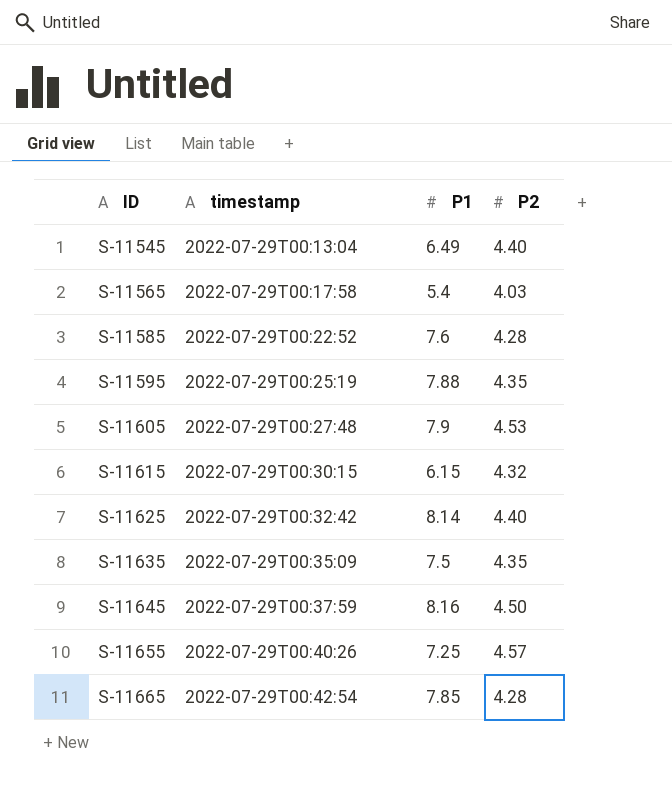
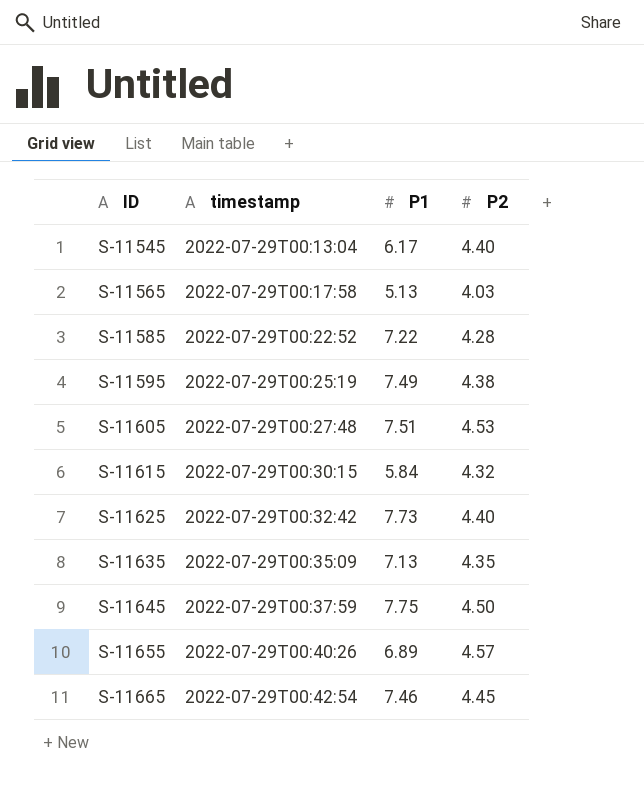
S-11545 | P1: 6.49 -> 6.17
S-11565 | P1: 5.4 -> 5.13
S-11585 | P1: 7.6 -> 7.22
S-11595 | P1: 7.88 -> 7.49
S-11595 | P2: 4.35 -> 4.38
S-11605 | P1: 7.9 -> 7.51
S-11615 | P1: 6.15 -> 5.84
S-11625 | P1: 8.14 -> 7.73
S-11635 | P1: 7.5 -> 7.13
S-11645 | P1: 8.16 -> 7.75
S-11655 | P1: 7.25 -> 6.89
S-11665 | P1: 7.85 -> 7.46
S-11665 | P2: 4.28 -> 4.45

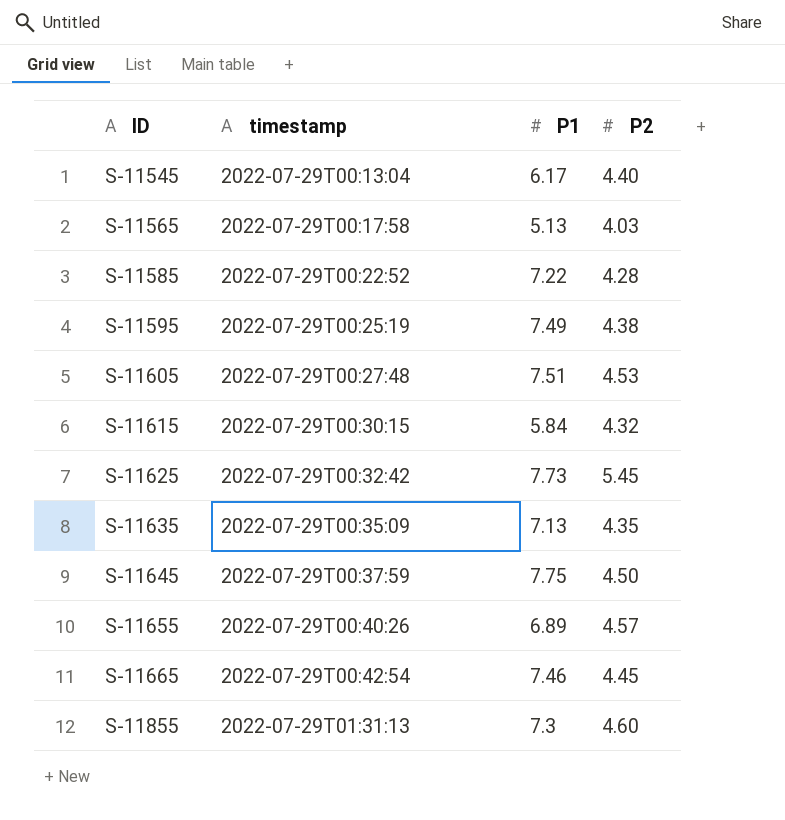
S-11625 | P2: 4.40 -> 5.45
row S-11855: none -> 2022-07-29T01:31:13 | 7.3 | 4.60

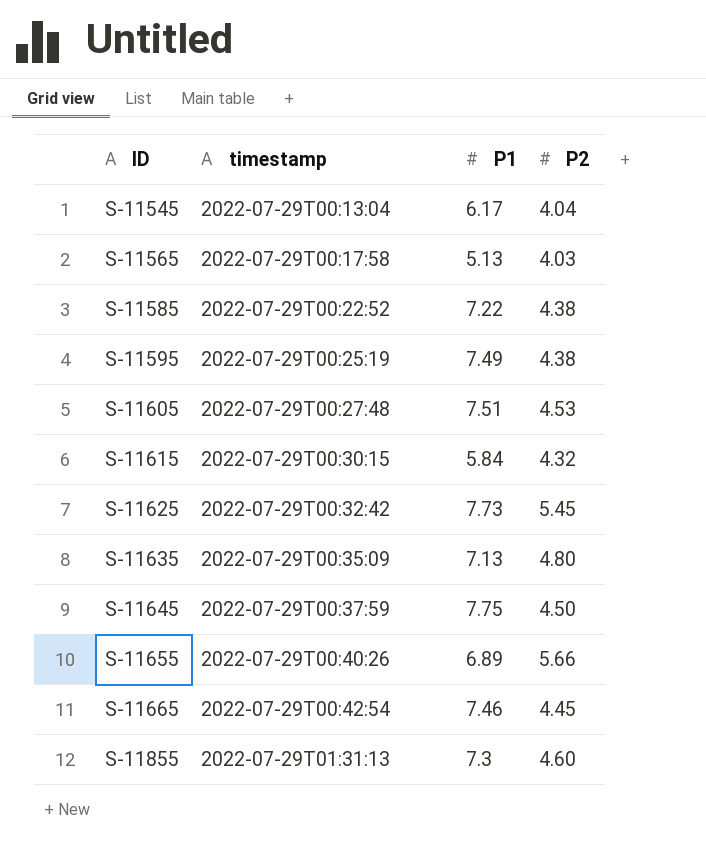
S-11545 | P2: 4.40 -> 4.04
S-11585 | P2: 4.28 -> 4.38
S-11635 | P2: 4.35 -> 4.80
S-11655 | P2: 4.57 -> 5.66

